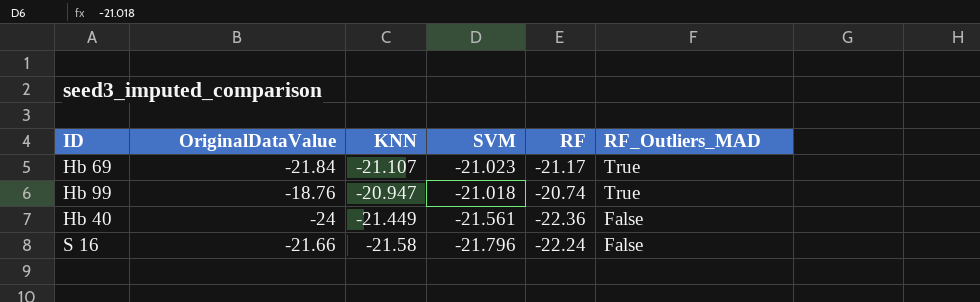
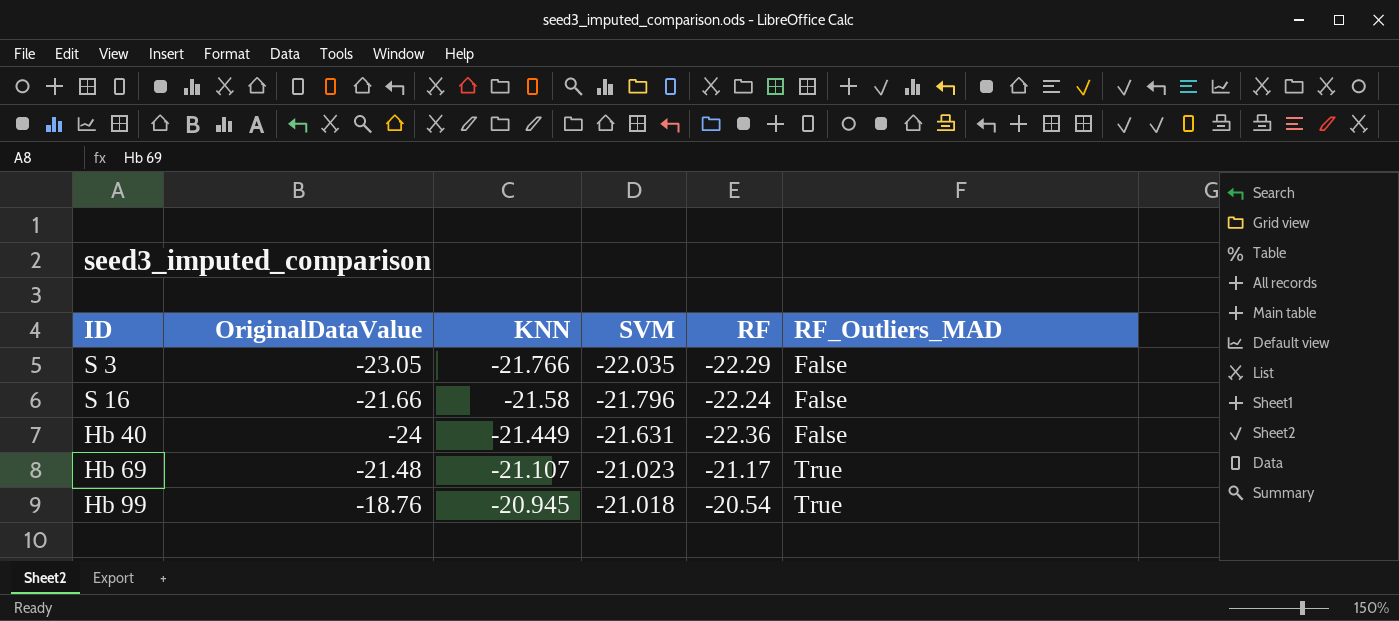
row order: RF_Outliers_MAD descending -> KNN ascending
row S 3: none -> -23.05 | -21.766 | -22.035 | -22.29 | False
Hb 40 | SVM: -21.561 -> -21.631
Hb 69 | OriginalDataValue: -21.84 -> -21.48
Hb 99 | KNN: -20.947 -> -20.945
Hb 99 | RF: -20.74 -> -20.54

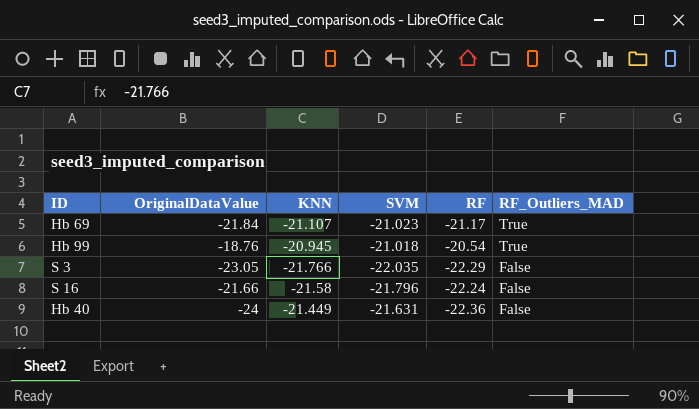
row order: KNN ascending -> RF_Outliers_MAD descending
Hb 69 | OriginalDataValue: -21.48 -> -21.84

